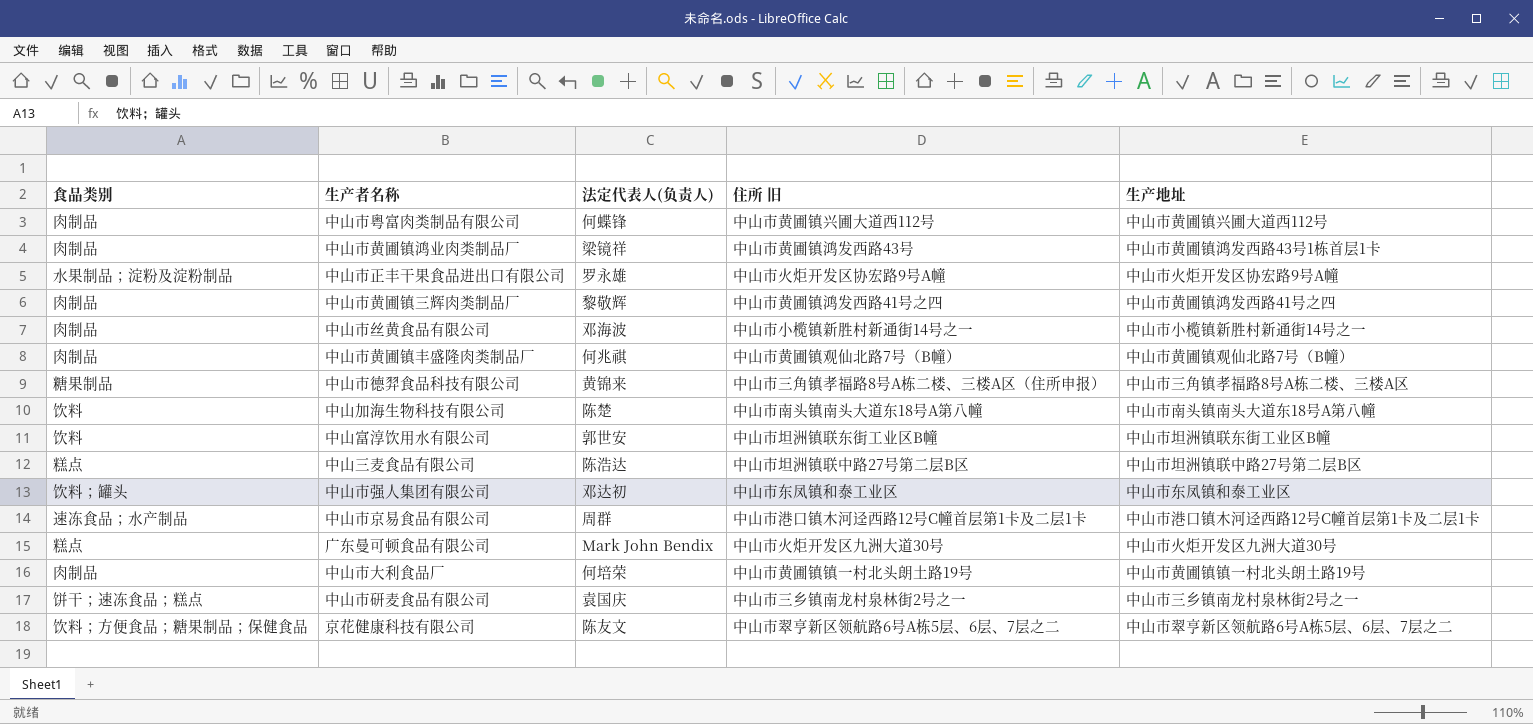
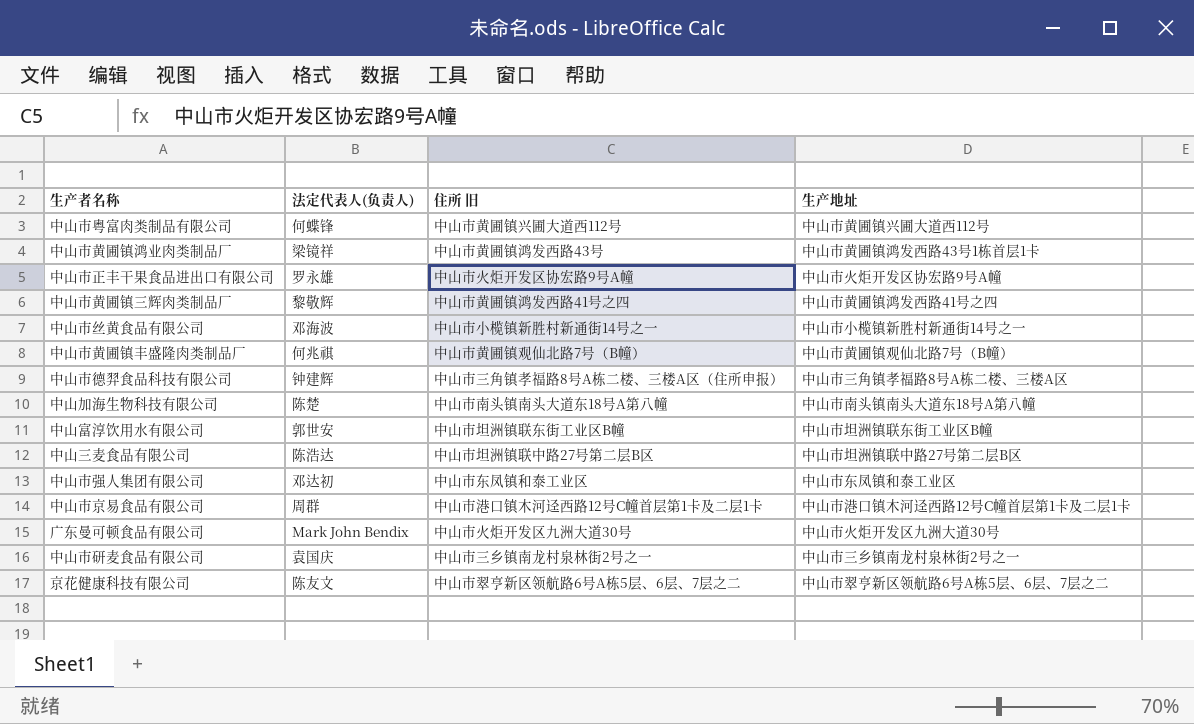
column 食品类别 | position: 1 -> none
row 中山市大利食品厂: 肉制品 | 何培荣 | 中山市黄圃镇镇一村北头朗土路19号 | 中山市黄圃镇镇一村北头朗土路19号 -> none
中山市德羿食品科技有限公司 | 法定代表人(负责人): 黄锦来 -> 钟建辉

